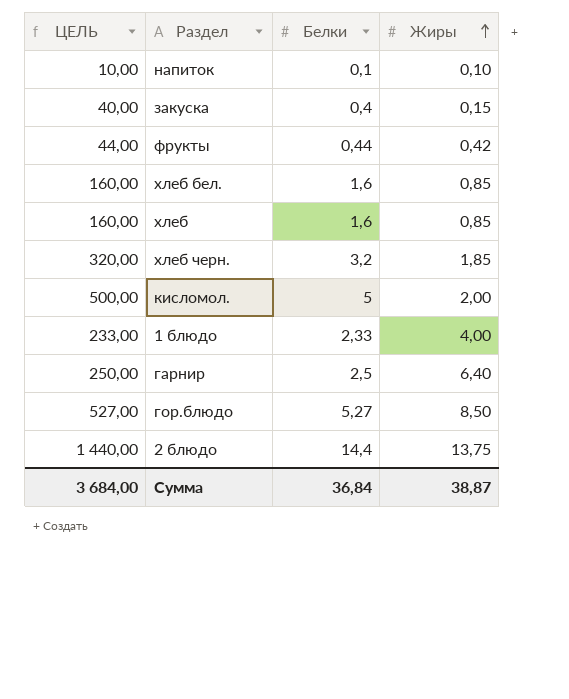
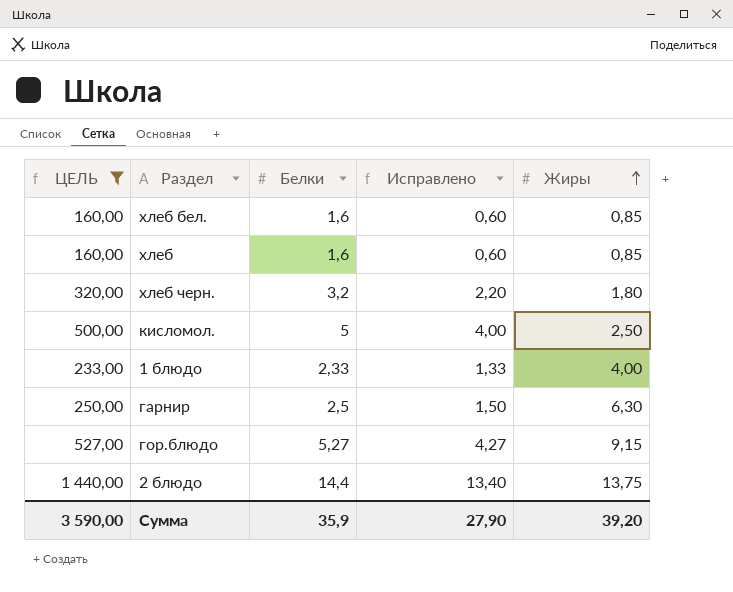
filter: none -> ЦЕЛЬ >= 160,00
column Исправлено | formula: none -> [Белки] - 1
хлеб черн. | Жиры: 1,85 -> 1,80
кисломол. | Жиры: 2,00 -> 2,50
гарнир | Жиры: 6,40 -> 6,30
гор.блюдо | Жиры: 8,50 -> 9,15
Сумма | ЦЕЛЬ: 3 684,00 -> 3 590,00
Сумма | Белки: 36,84 -> 35,9
Сумма | Жиры: 38,87 -> 39,20

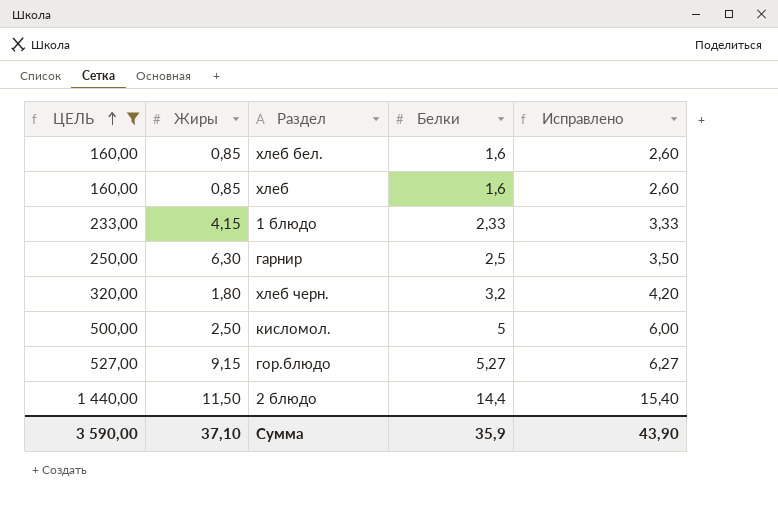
row order: Жиры ascending -> ЦЕЛЬ ascending
column Жиры | position: 5 -> 2
column Исправлено | formula: [Белки] - 1 -> [Белки] + 1
1 блюдо | Жиры: 4,00 -> 4,15
2 блюдо | Жиры: 13,75 -> 11,50
Сумма | Жиры: 39,20 -> 37,10
Сумма | Исправлено: 27,90 -> 43,90

